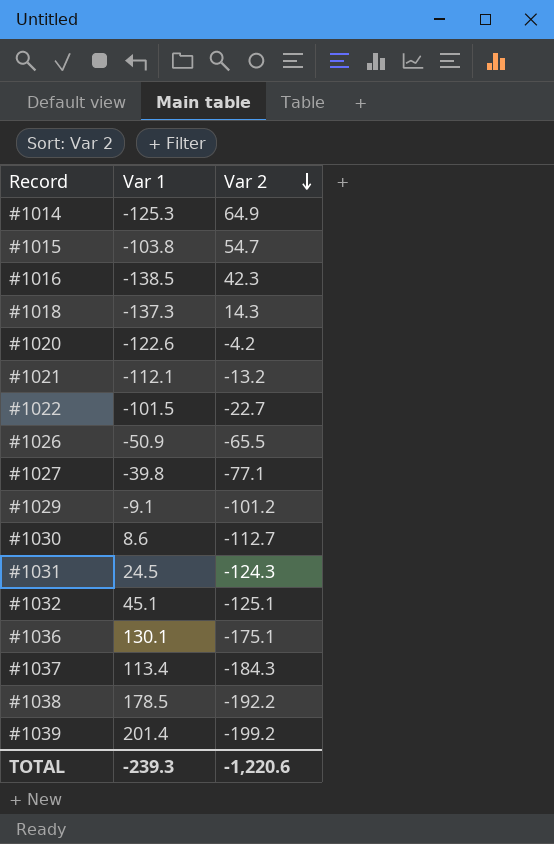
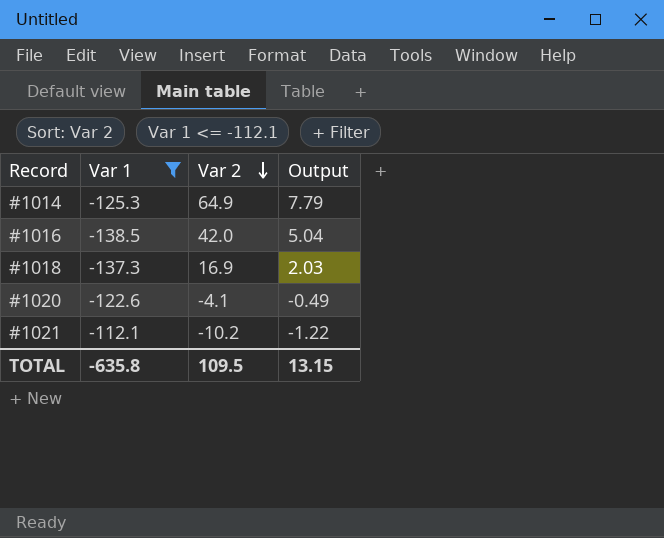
filter: none -> Var 1 <= -112.1
column Output | formula: none -> [Var 2] * 0.12
#1016 | Var 2: 42.3 -> 42.0
#1018 | Var 2: 14.3 -> 16.9
#1020 | Var 2: -4.2 -> -4.1
#1021 | Var 2: -13.2 -> -10.2
TOTAL | Var 1: -239.3 -> -635.8
TOTAL | Var 2: -1,220.6 -> 109.5

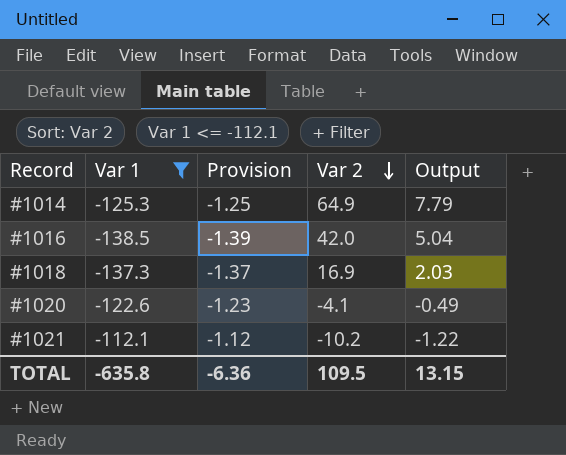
column Provision | formula: none -> [Var 1] * 0.01

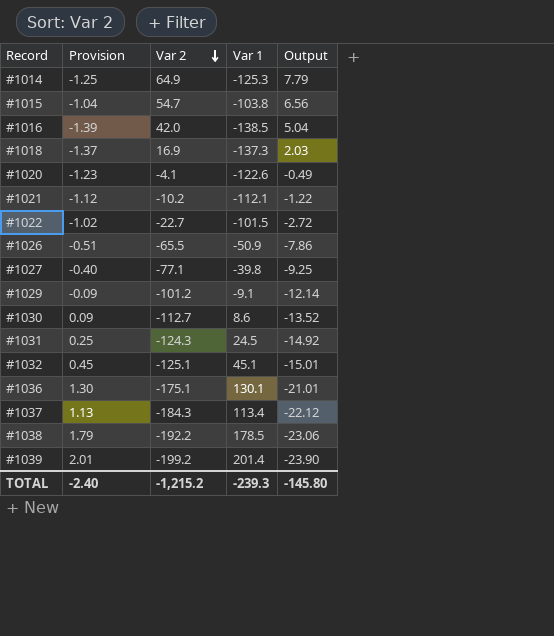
filter: Var 1 <= -112.1 -> none
column Var 1 | position: 2 -> 4
TOTAL | Provision: -6.36 -> -2.40
TOTAL | Var 2: 109.5 -> -1,215.2
TOTAL | Var 1: -635.8 -> -239.3
TOTAL | Output: 13.15 -> -145.80

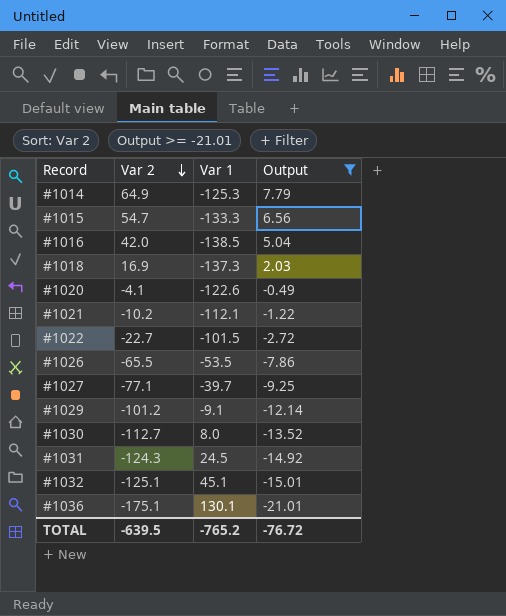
filter: none -> Output >= -21.01
column Provision | formula: [Var 1] * 0.01 -> none
#1015 | Var 1: -103.8 -> -133.3
#1026 | Var 1: -50.9 -> -53.5
#1027 | Var 1: -39.8 -> -39.7
#1030 | Var 1: 8.6 -> 8.0
TOTAL | Var 2: -1,215.2 -> -639.5
TOTAL | Var 1: -239.3 -> -765.2
TOTAL | Output: -145.80 -> -76.72

